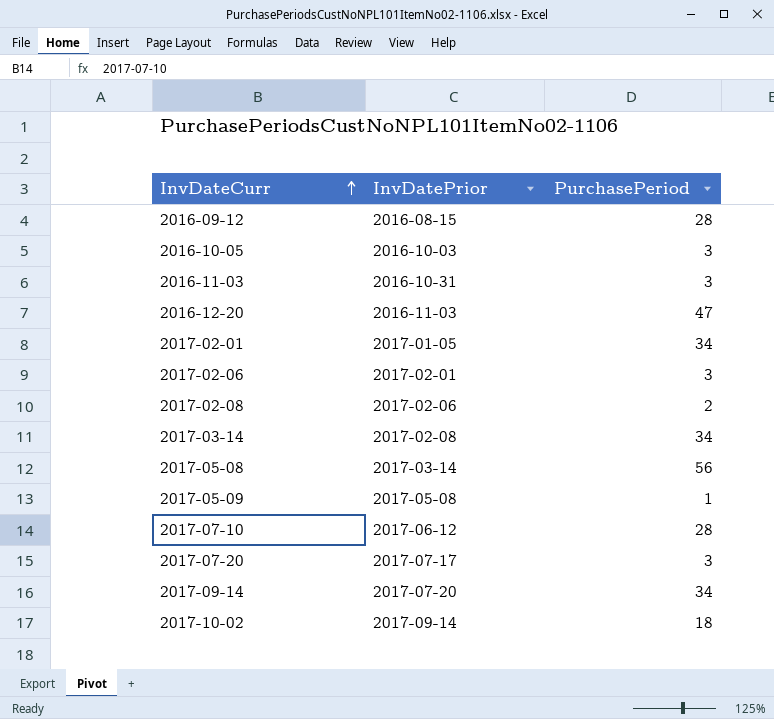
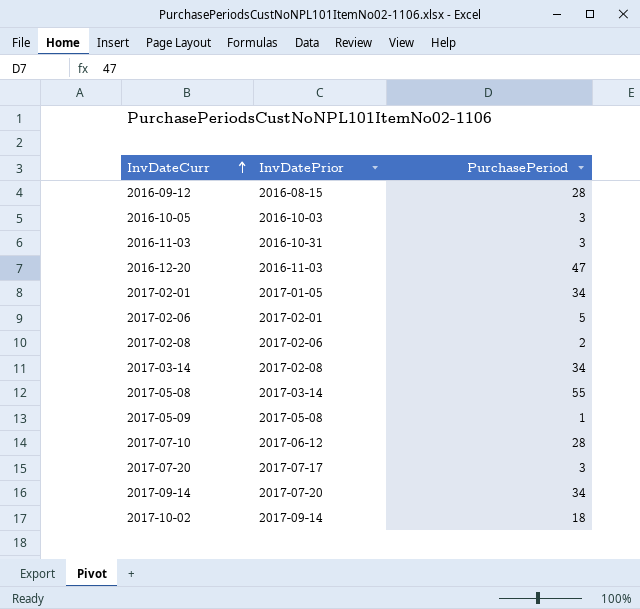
2017-02-06 | PurchasePeriod: 3 -> 5
2017-05-08 | PurchasePeriod: 56 -> 55

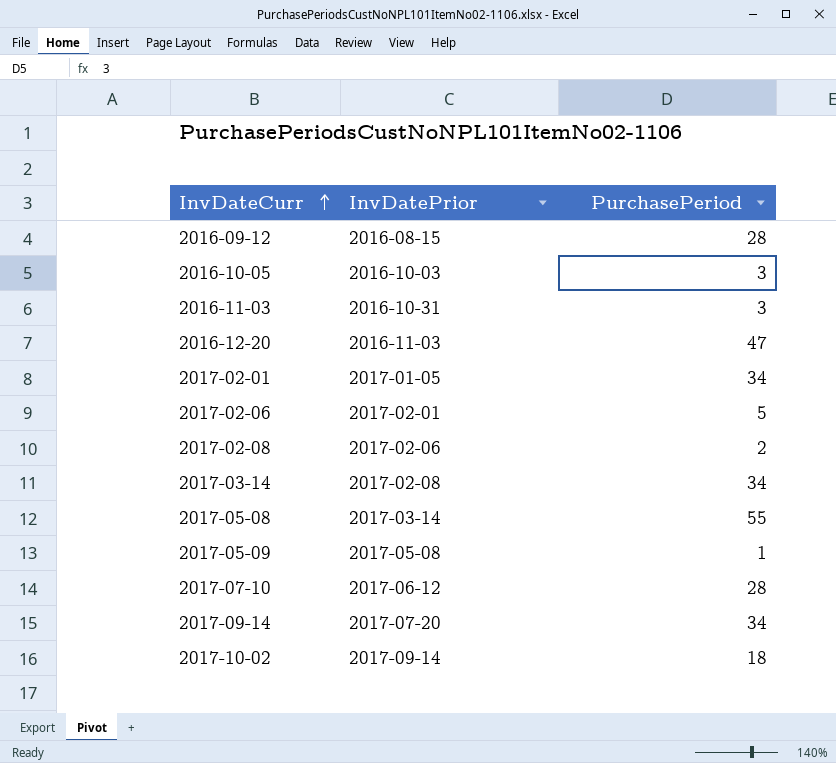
row 2017-07-20: 2017-07-17 | 3 -> none

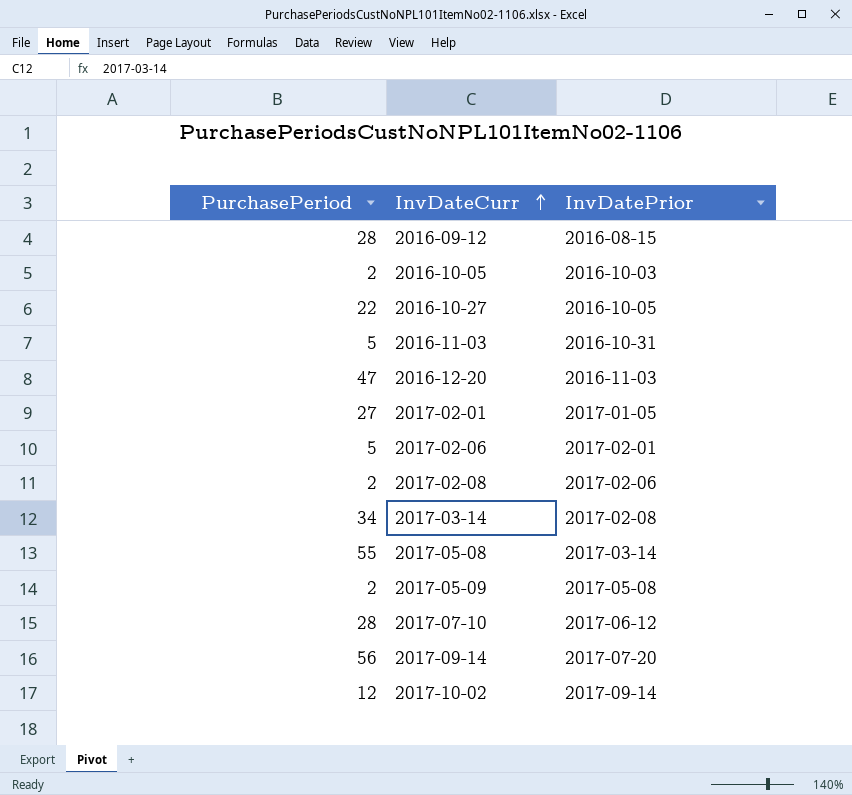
column PurchasePeriod | position: 3 -> 1
2016-10-05 | PurchasePeriod: 3 -> 2
row 2016-10-27: none -> 22 | 2016-10-05
2016-11-03 | PurchasePeriod: 3 -> 5
2017-02-01 | PurchasePeriod: 34 -> 27
2017-05-09 | PurchasePeriod: 1 -> 2
2017-09-14 | PurchasePeriod: 34 -> 56
2017-10-02 | PurchasePeriod: 18 -> 12

